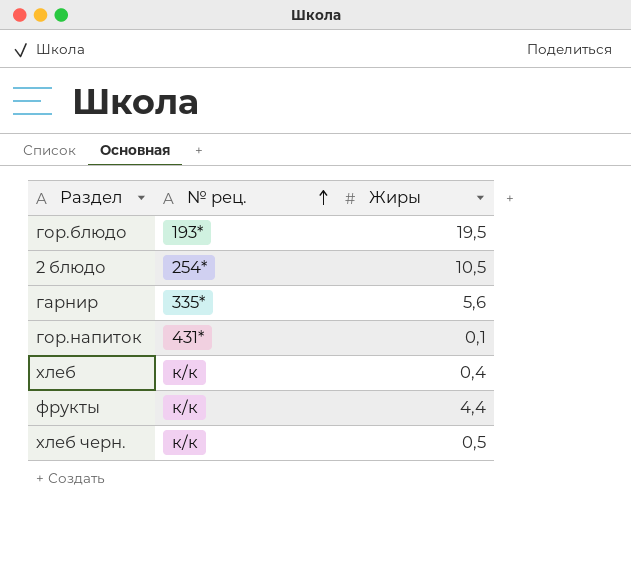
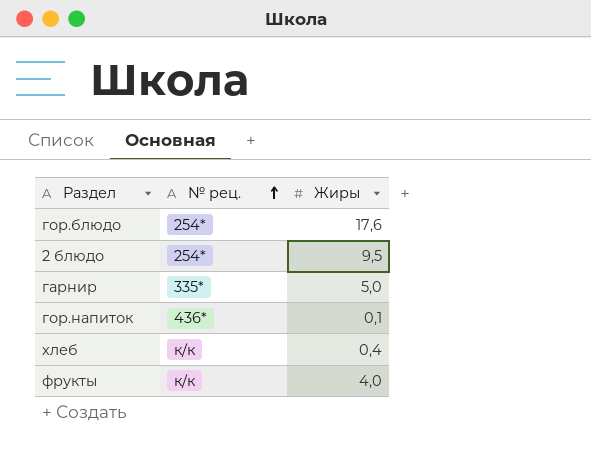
row хлеб черн.: к/к | 0,5 -> none
гор.блюдо | № рец.: 193* -> 254*
гор.блюдо | Жиры: 19,5 -> 17,6
2 блюдо | Жиры: 10,5 -> 9,5
гарнир | Жиры: 5,6 -> 5,0
гор.напиток | № рец.: 431* -> 436*
фрукты | Жиры: 4,4 -> 4,0

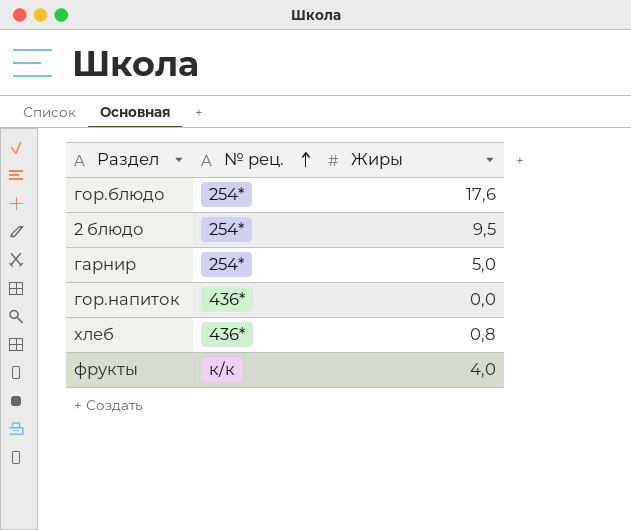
гарнир | № рец.: 335* -> 254*
гор.напиток | Жиры: 0,1 -> 0,0
хлеб | № рец.: к/к -> 436*
хлеб | Жиры: 0,4 -> 0,8

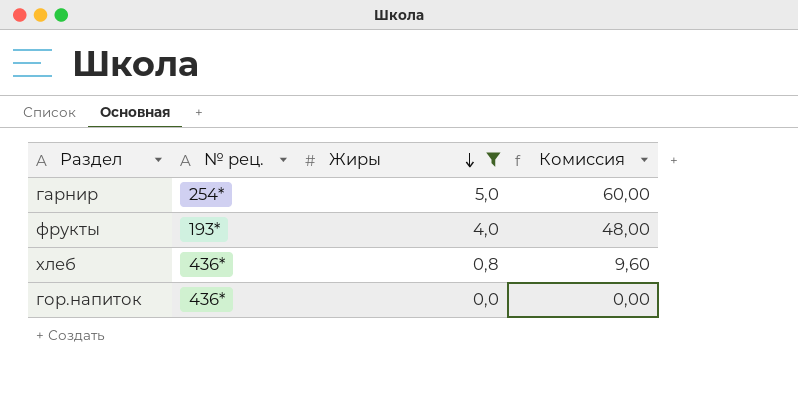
filter: none -> Жиры <= 5,0
row order: № рец. ascending -> Жиры descending
column Комиссия | formula: none -> [Жиры] * 12
фрукты | № рец.: к/к -> 193*

